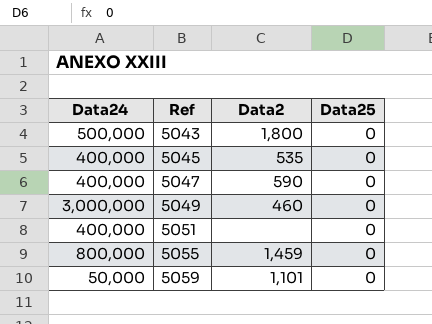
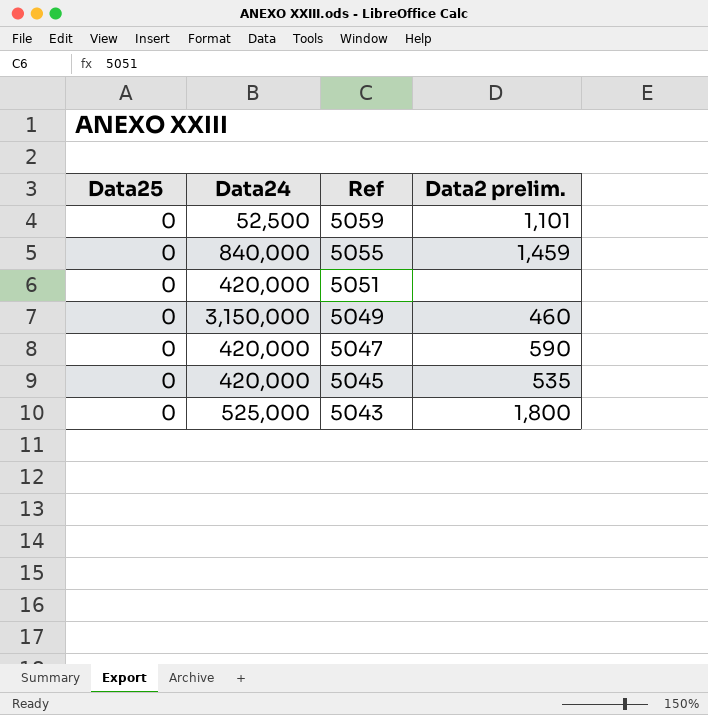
row order: Ref ascending -> Ref descending
column Data25 | position: 4 -> 1
column name: Data2 -> Data2 prelim.
5059 | Data24: 50,000 -> 52,500
5055 | Data24: 800,000 -> 840,000
5051 | Data24: 400,000 -> 420,000
5049 | Data24: 3,000,000 -> 3,150,000
5047 | Data24: 400,000 -> 420,000
5045 | Data24: 400,000 -> 420,000
5043 | Data24: 500,000 -> 525,000

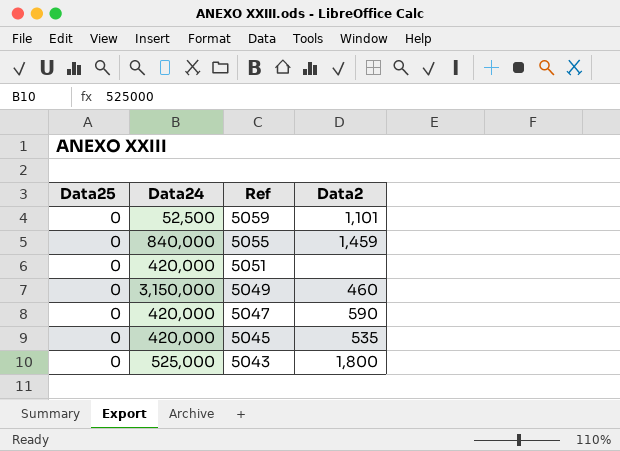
column name: Data2 prelim. -> Data2

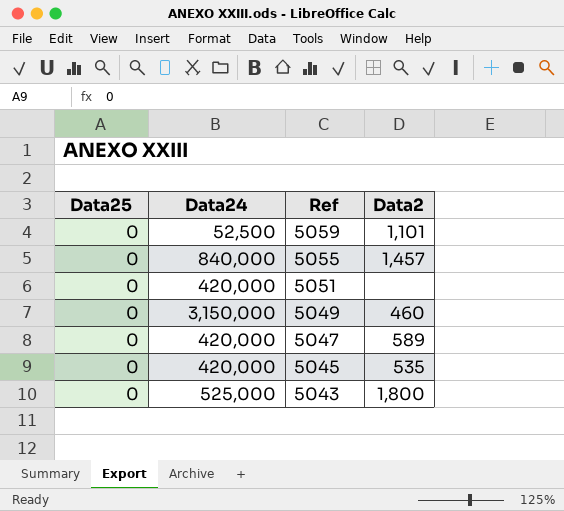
5055 | Data2: 1,459 -> 1,457
5047 | Data2: 590 -> 589

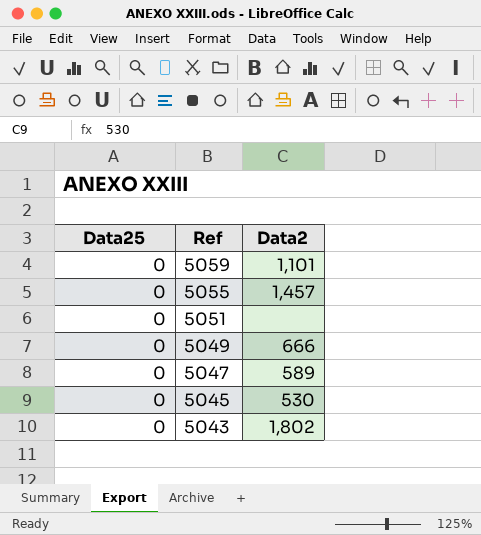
column Data24 | position: 2 -> none
5049 | Data2: 460 -> 666
5045 | Data2: 535 -> 530
5043 | Data2: 1,800 -> 1,802

